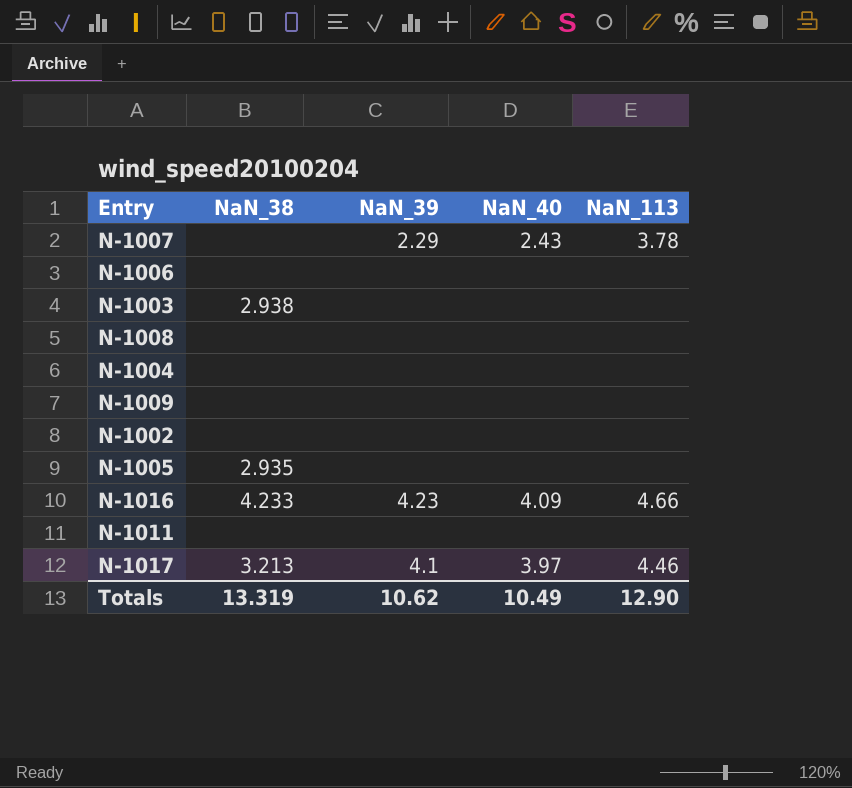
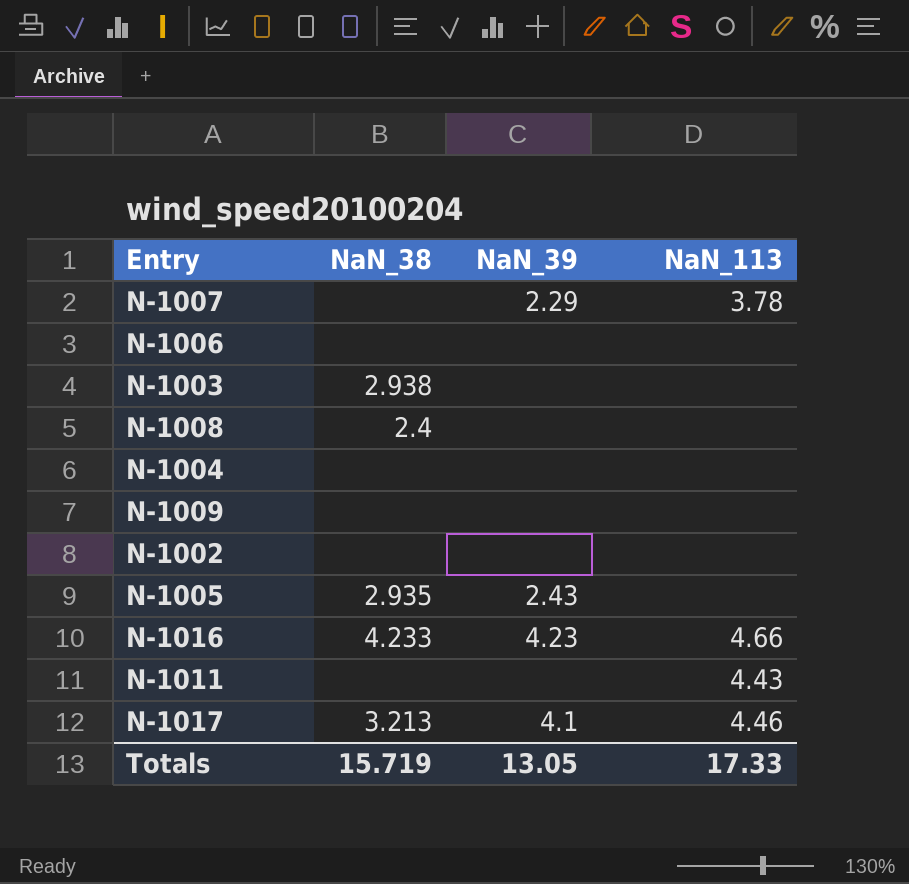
column NaN_40 | position: 4 -> none
N-1008 | NaN_38: none -> 2.4
N-1005 | NaN_39: none -> 2.43
N-1011 | NaN_113: none -> 4.43
Totals | NaN_38: 13.319 -> 15.719
Totals | NaN_39: 10.62 -> 13.05
Totals | NaN_113: 12.90 -> 17.33

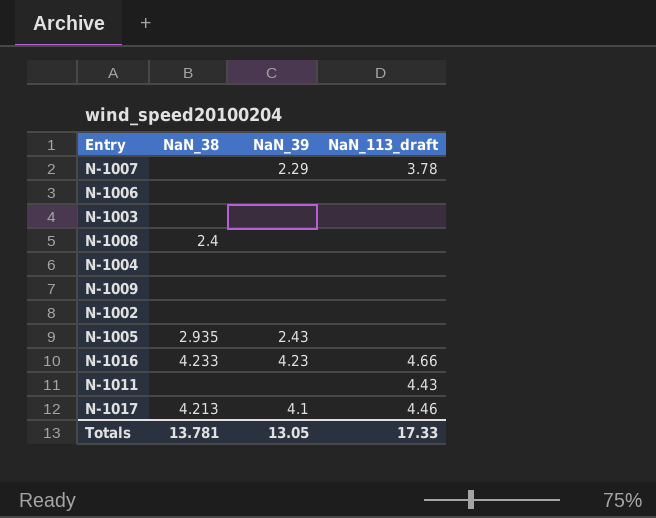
column name: NaN_113 -> NaN_113_draft
N-1003 | NaN_38: 2.938 -> none
N-1017 | NaN_38: 3.213 -> 4.213
Totals | NaN_38: 15.719 -> 13.781

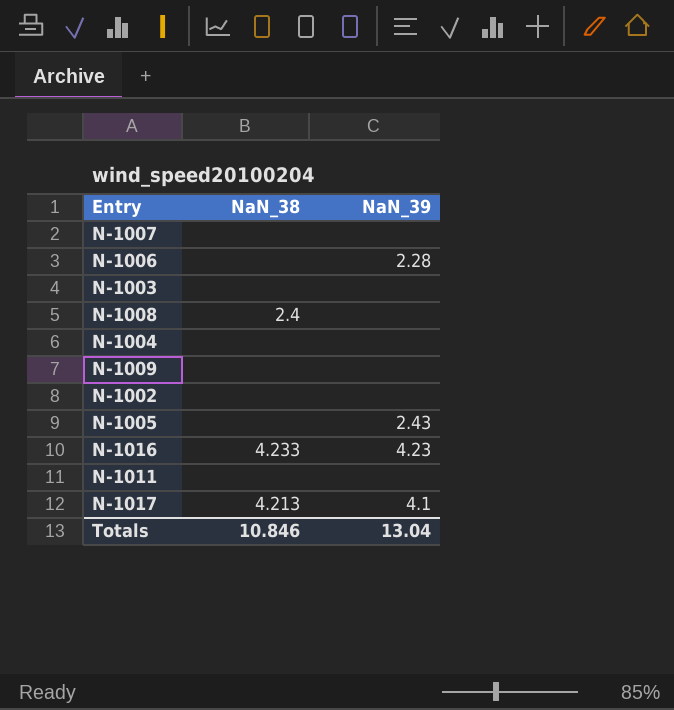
column NaN_113_draft | position: 4 -> none
N-1007 | NaN_39: 2.29 -> none
N-1006 | NaN_39: none -> 2.28
N-1005 | NaN_38: 2.935 -> none
Totals | NaN_38: 13.781 -> 10.846
Totals | NaN_39: 13.05 -> 13.04

